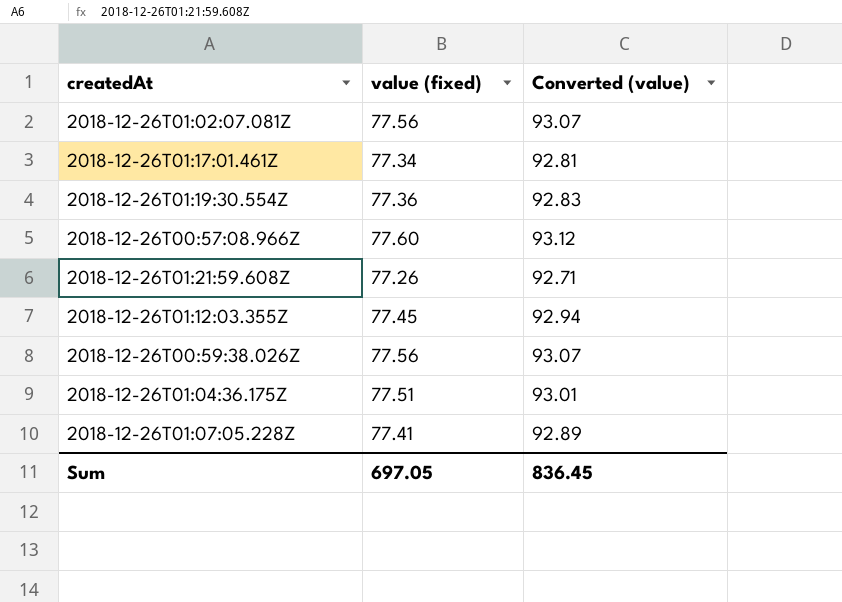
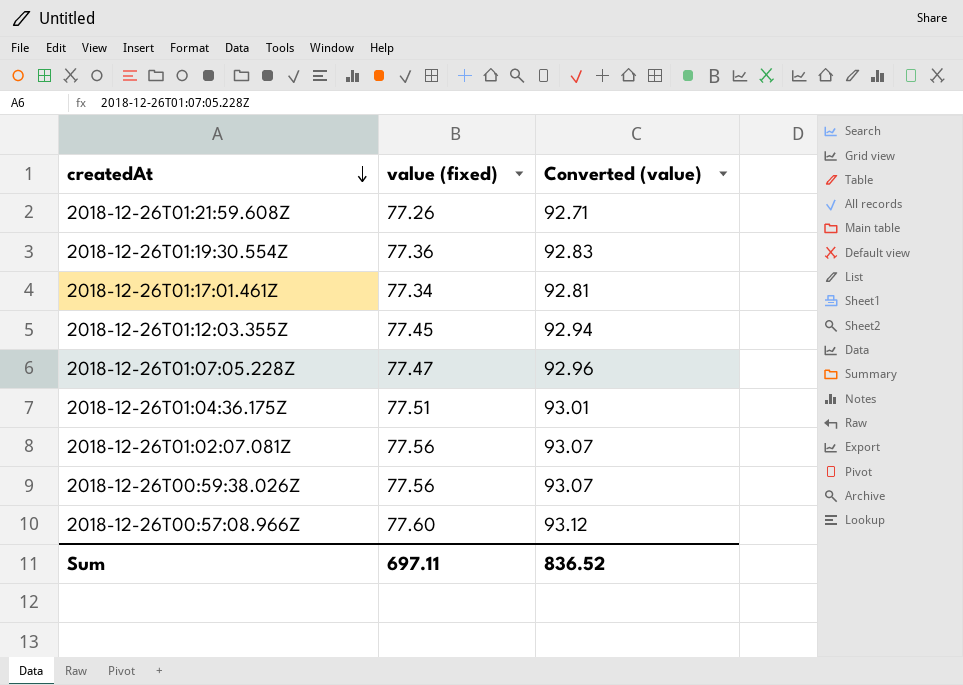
row order: none -> createdAt descending
2018-12-26T01:07:05.228Z | value (fixed): 77.41 -> 77.47
2018-12-26T01:07:05.228Z | Converted (value): 92.89 -> 92.96
Sum | value (fixed): 697.05 -> 697.11
Sum | Converted (value): 836.45 -> 836.52

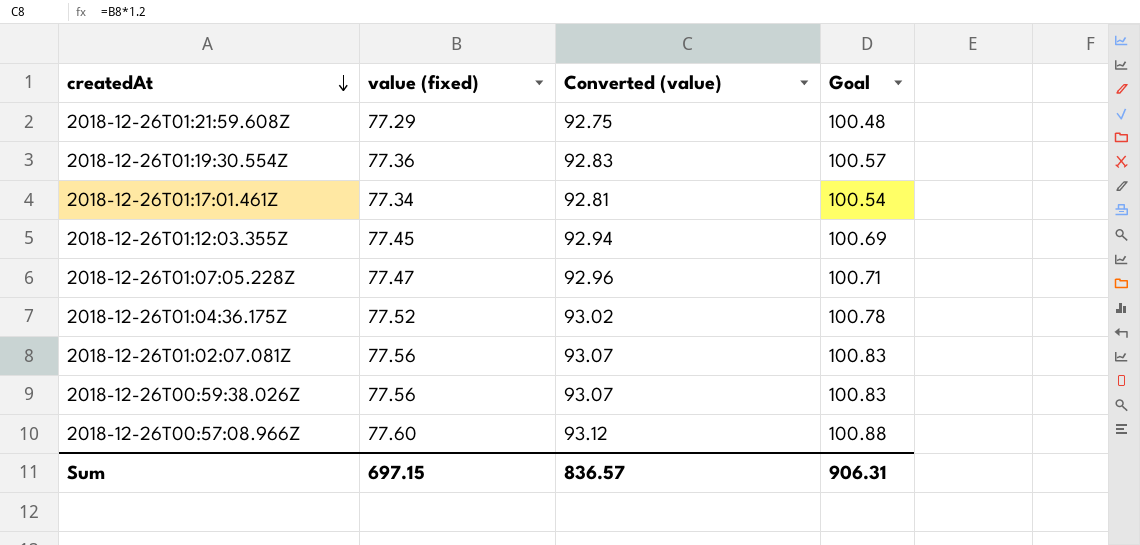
column Goal | formula: none -> [value (fixed)] * 1.3
2018-12-26T01:21:59.608Z | value (fixed): 77.26 -> 77.29
2018-12-26T01:21:59.608Z | Converted (value): 92.71 -> 92.75
2018-12-26T01:04:36.175Z | value (fixed): 77.51 -> 77.52
2018-12-26T01:04:36.175Z | Converted (value): 93.01 -> 93.02
Sum | value (fixed): 697.11 -> 697.15
Sum | Converted (value): 836.52 -> 836.57

